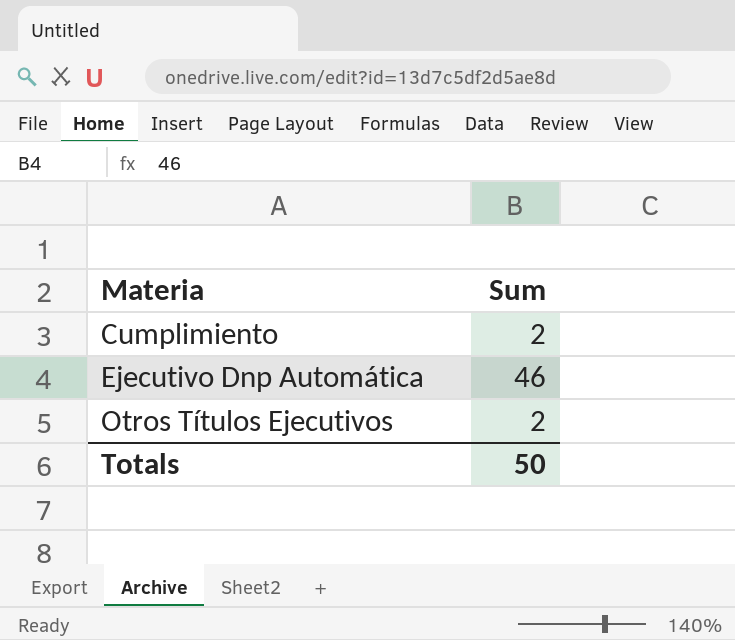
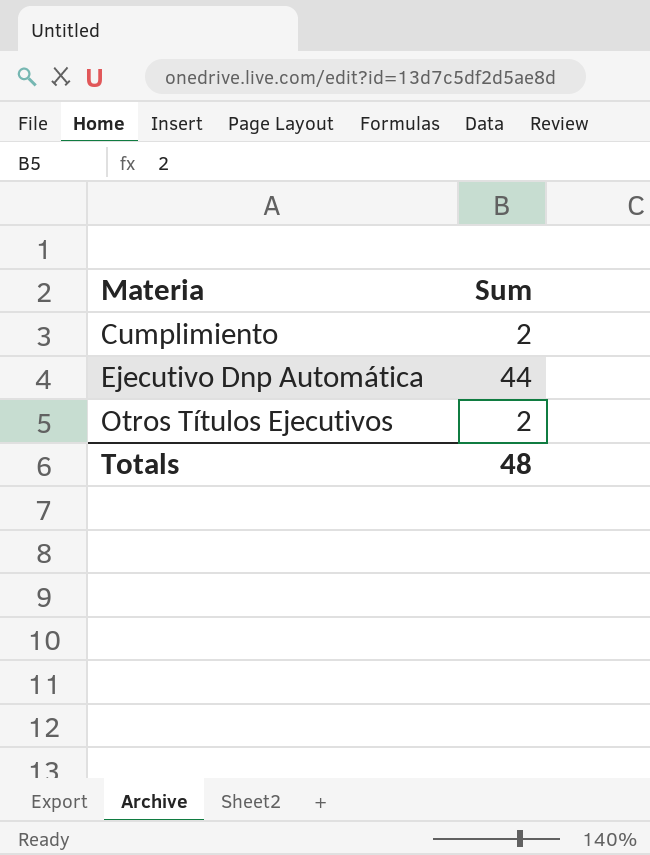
Ejecutivo Dnp Automática | Sum: 46 -> 44
Totals | Sum: 50 -> 48

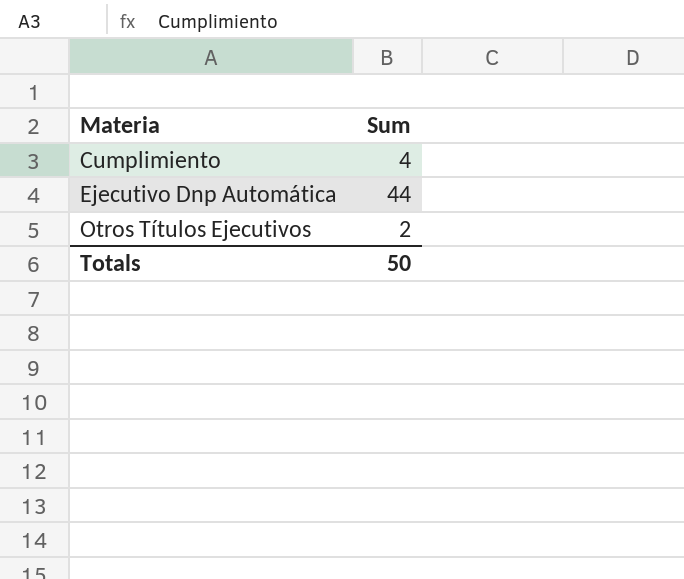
Cumplimiento | Sum: 2 -> 4
Totals | Sum: 48 -> 50

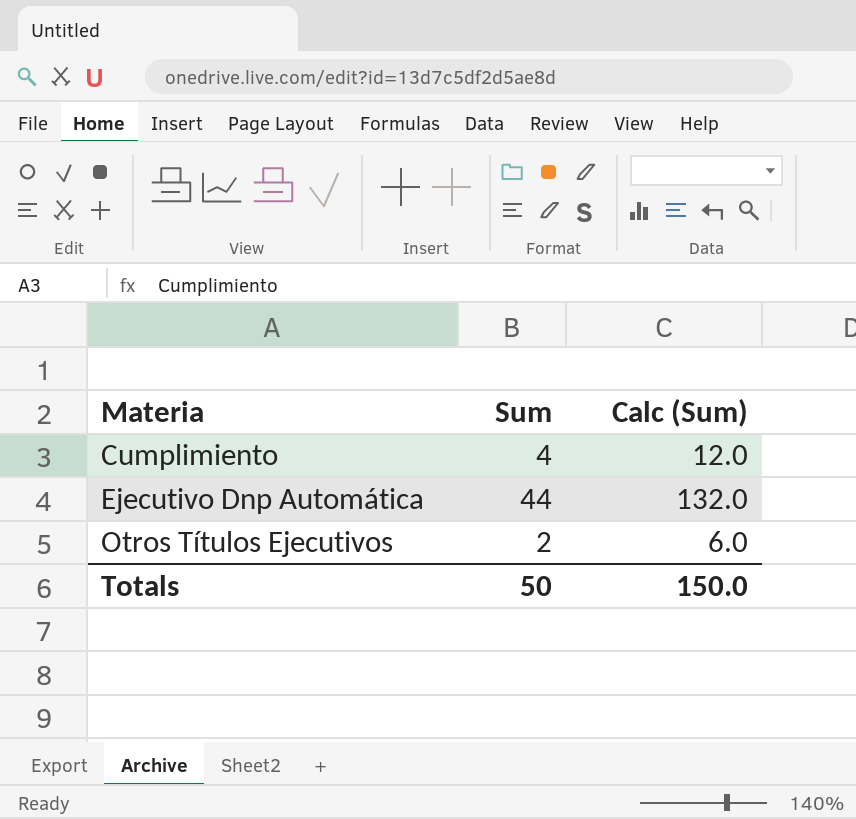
column Calc (Sum) | formula: none -> [Sum] * 3

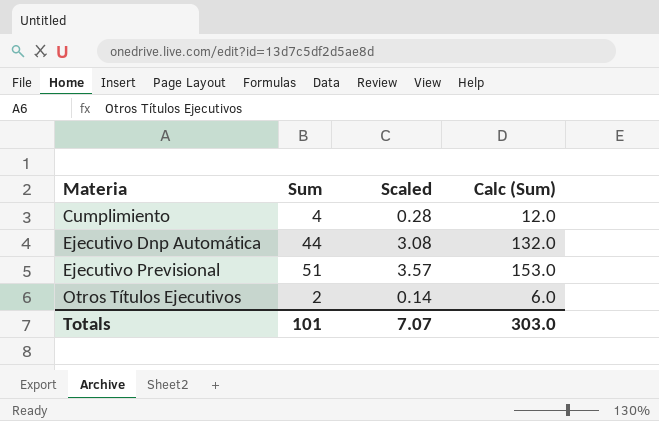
column Scaled | formula: none -> [Sum] * 0.07
row Ejecutivo Previsional: none -> 51 | 3.57 | 153.0
Totals | Sum: 50 -> 101
Totals | Calc (Sum): 150.0 -> 303.0

